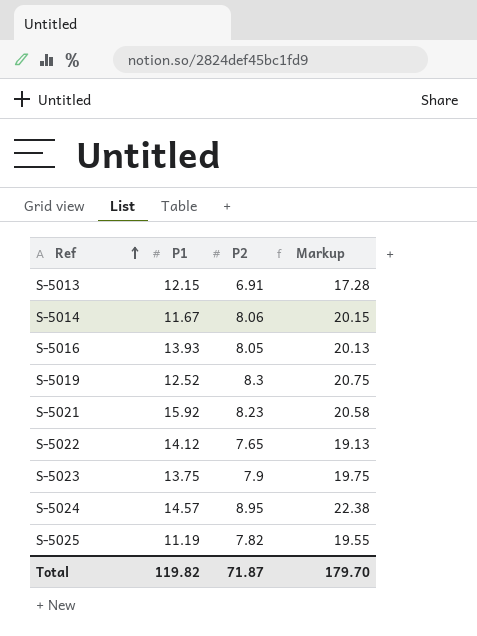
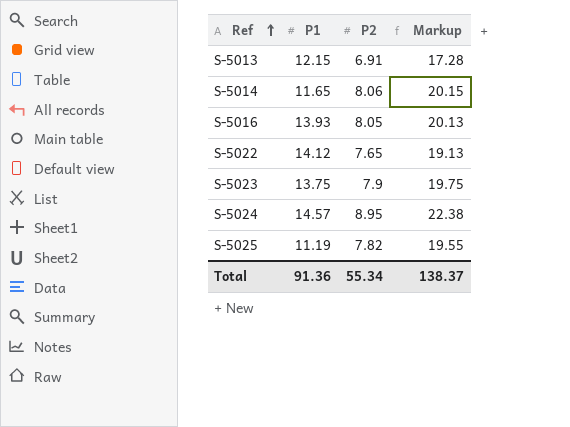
row S-5019: 12.52 | 8.3 | 20.75 -> none
row S-5021: 15.92 | 8.23 | 20.58 -> none
S-5014 | P1: 11.67 -> 11.65
Total | P1: 119.82 -> 91.36
Total | P2: 71.87 -> 55.34
Total | Markup: 179.70 -> 138.37

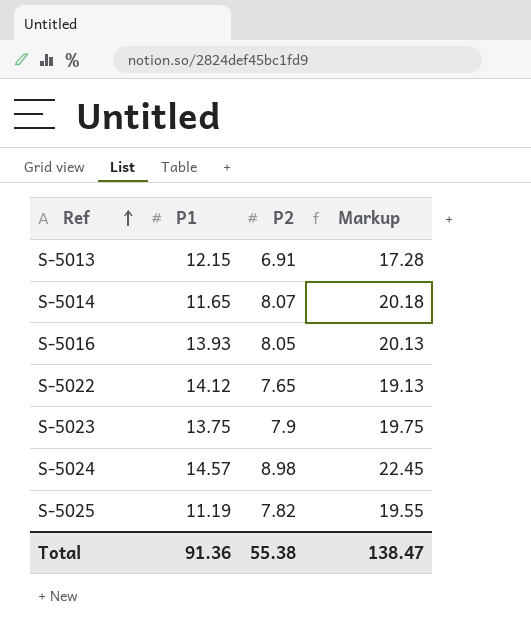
S-5014 | P2: 8.06 -> 8.07
S-5014 | Markup: 20.15 -> 20.18
S-5024 | P2: 8.95 -> 8.98
S-5024 | Markup: 22.38 -> 22.45
Total | P2: 55.34 -> 55.38
Total | Markup: 138.37 -> 138.47

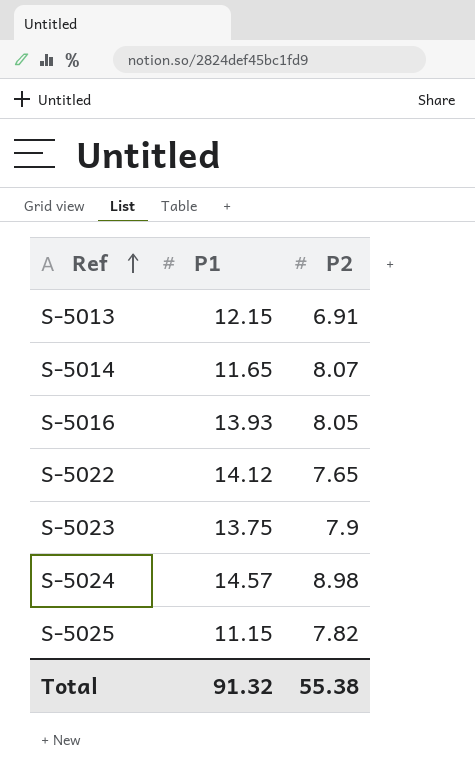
column Markup | formula: [P2] * 2.5 -> none
S-5025 | P1: 11.19 -> 11.15
Total | P1: 91.36 -> 91.32

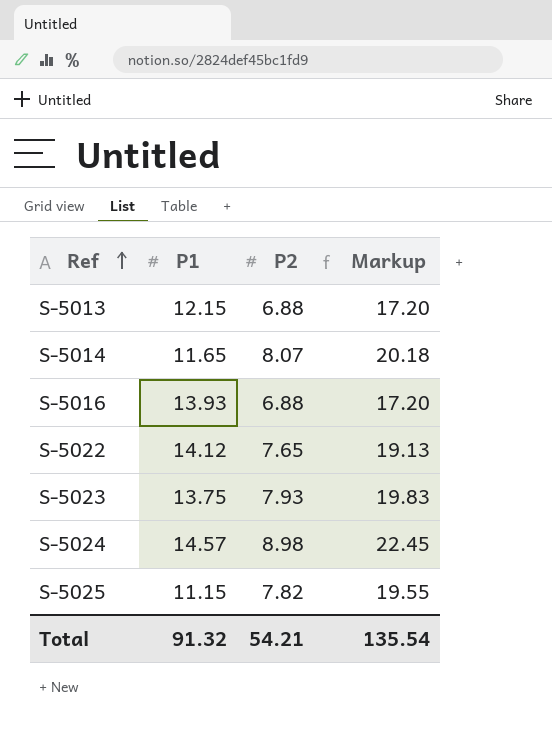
column Markup | formula: none -> [P2] * 2.5
S-5013 | P2: 6.91 -> 6.88
S-5016 | P2: 8.05 -> 6.88
S-5023 | P2: 7.9 -> 7.93
Total | P2: 55.38 -> 54.21

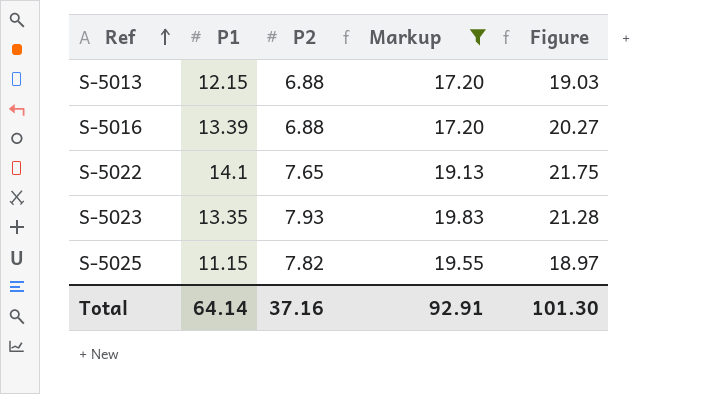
filter: none -> Markup <= 19.83
column Figure | formula: none -> [P1] + [P2]
S-5016 | P1: 13.93 -> 13.39
S-5022 | P1: 14.12 -> 14.1
S-5023 | P1: 13.75 -> 13.35
Total | P1: 91.32 -> 64.14
Total | P2: 54.21 -> 37.16
Total | Markup: 135.54 -> 92.91

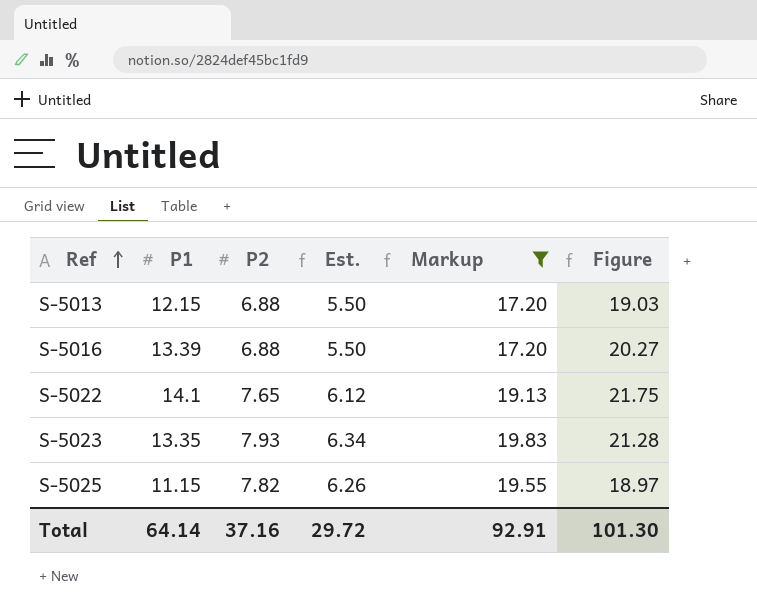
column Est. | formula: none -> [P2] * 0.8

